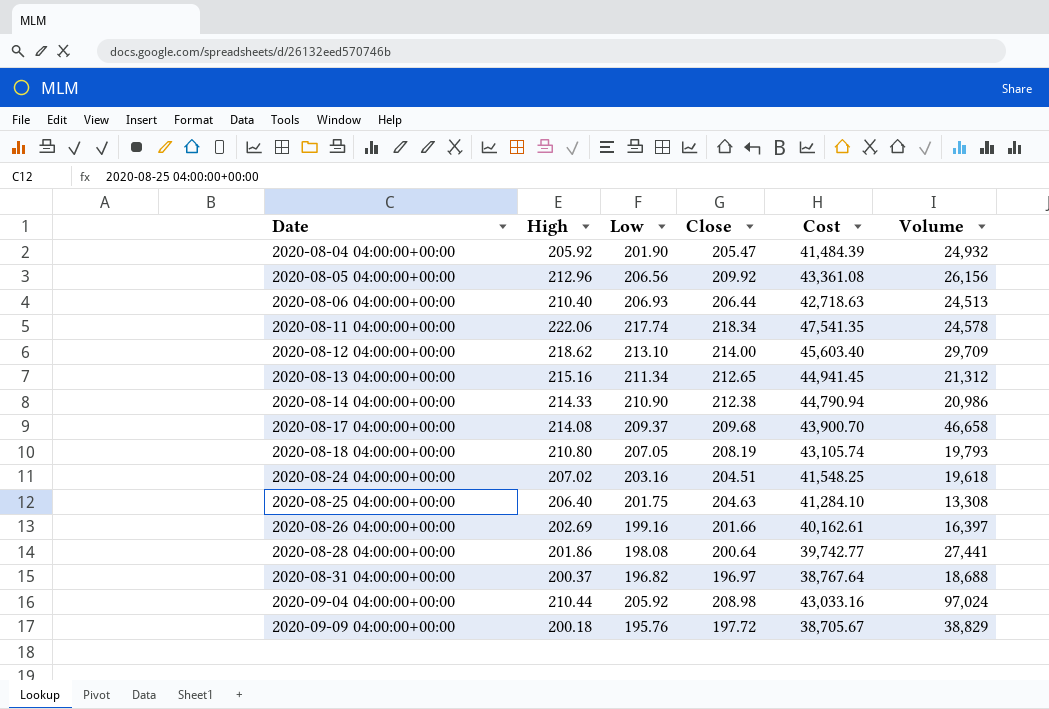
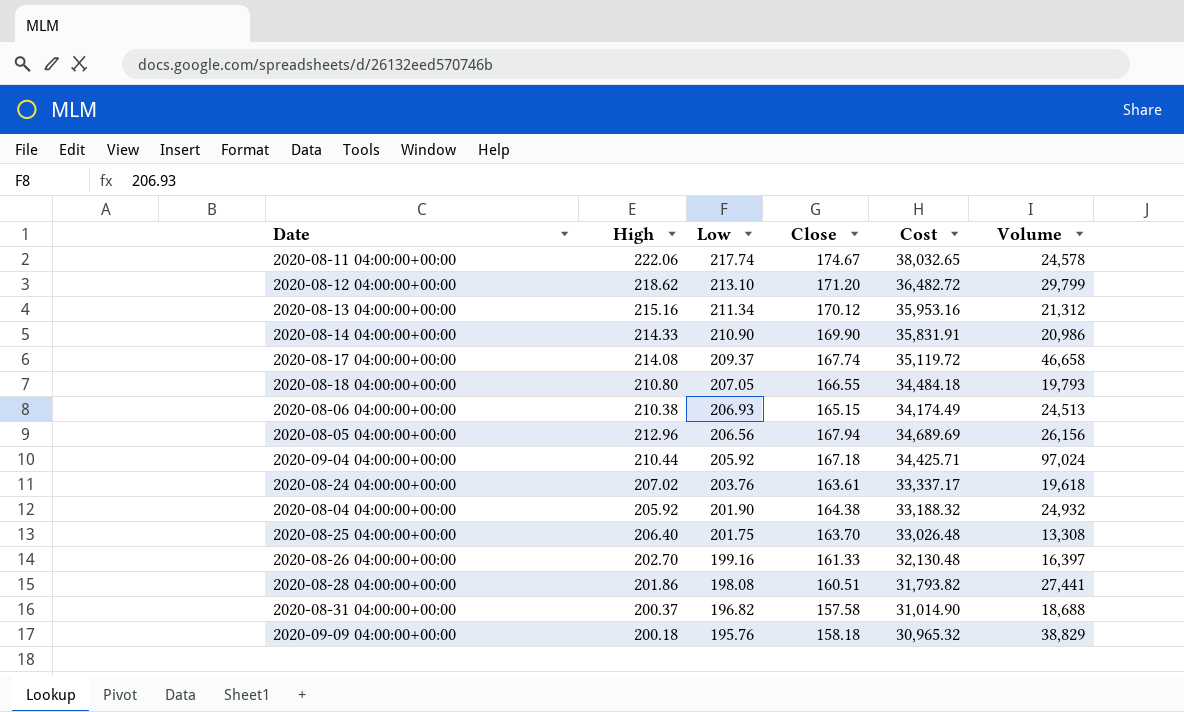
row order: Date ascending -> Low descending
2020-08-11 04:00:00+00:00 | Close: 218.34 -> 174.67
2020-08-11 04:00:00+00:00 | Cost: 47,541.35 -> 38,032.65
2020-08-12 04:00:00+00:00 | Close: 214.00 -> 171.20
2020-08-12 04:00:00+00:00 | Cost: 45,603.40 -> 36,482.72
2020-08-12 04:00:00+00:00 | Volume: 29,709 -> 29,799
2020-08-13 04:00:00+00:00 | Close: 212.65 -> 170.12
2020-08-13 04:00:00+00:00 | Cost: 44,941.45 -> 35,953.16
2020-08-14 04:00:00+00:00 | Close: 212.38 -> 169.90
2020-08-14 04:00:00+00:00 | Cost: 44,790.94 -> 35,831.91
2020-08-17 04:00:00+00:00 | Close: 209.68 -> 167.74
2020-08-17 04:00:00+00:00 | Cost: 43,900.70 -> 35,119.72
2020-08-18 04:00:00+00:00 | Close: 208.19 -> 166.55
2020-08-18 04:00:00+00:00 | Cost: 43,105.74 -> 34,484.18
2020-08-06 04:00:00+00:00 | High: 210.40 -> 210.38
2020-08-06 04:00:00+00:00 | Close: 206.44 -> 165.15
2020-08-06 04:00:00+00:00 | Cost: 42,718.63 -> 34,174.49
2020-08-05 04:00:00+00:00 | Close: 209.92 -> 167.94
2020-08-05 04:00:00+00:00 | Cost: 43,361.08 -> 34,689.69
2020-09-04 04:00:00+00:00 | Close: 208.98 -> 167.18
2020-09-04 04:00:00+00:00 | Cost: 43,033.16 -> 34,425.71
2020-08-24 04:00:00+00:00 | Low: 203.16 -> 203.76
2020-08-24 04:00:00+00:00 | Close: 204.51 -> 163.61
2020-08-24 04:00:00+00:00 | Cost: 41,548.25 -> 33,337.17
2020-08-04 04:00:00+00:00 | Close: 205.47 -> 164.38
2020-08-04 04:00:00+00:00 | Cost: 41,484.39 -> 33,188.32
2020-08-25 04:00:00+00:00 | Close: 204.63 -> 163.70
2020-08-25 04:00:00+00:00 | Cost: 41,284.10 -> 33,026.48
2020-08-26 04:00:00+00:00 | High: 202.69 -> 202.70
2020-08-26 04:00:00+00:00 | Close: 201.66 -> 161.33
2020-08-26 04:00:00+00:00 | Cost: 40,162.61 -> 32,130.48
2020-08-28 04:00:00+00:00 | Close: 200.64 -> 160.51
2020-08-28 04:00:00+00:00 | Cost: 39,742.77 -> 31,793.82
2020-08-31 04:00:00+00:00 | Close: 196.97 -> 157.58
2020-08-31 04:00:00+00:00 | Cost: 38,767.64 -> 31,014.90
2020-09-09 04:00:00+00:00 | Close: 197.72 -> 158.18
2020-09-09 04:00:00+00:00 | Cost: 38,705.67 -> 30,965.32

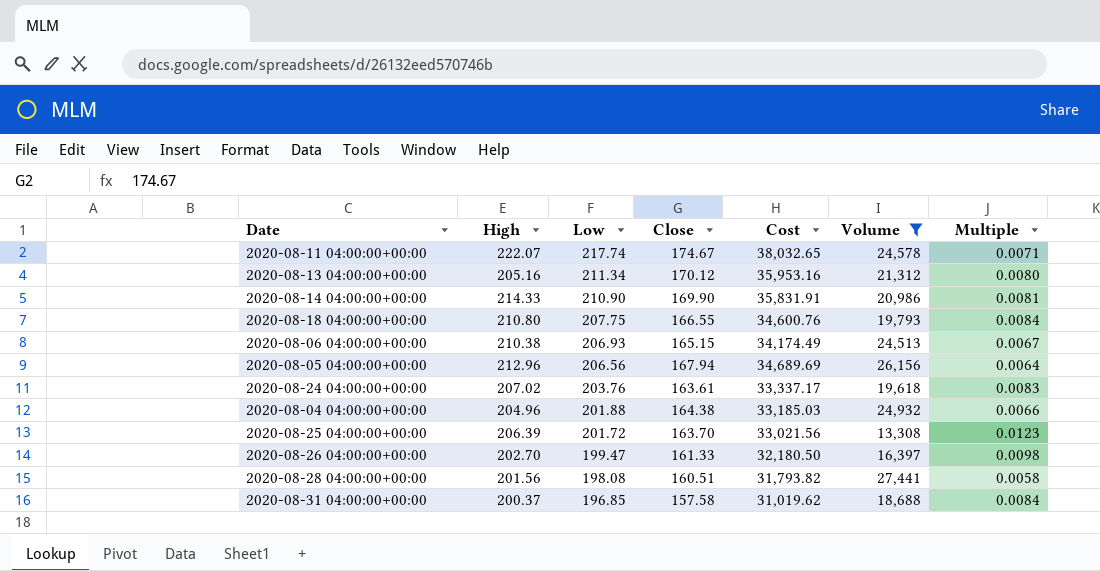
filter: none -> Volume <= 27,441
column Multiple | formula: none -> [Close] / [Volume]
2020-08-11 04:00:00+00:00 | High: 222.06 -> 222.07
2020-08-13 04:00:00+00:00 | High: 215.16 -> 205.16
2020-08-18 04:00:00+00:00 | Low: 207.05 -> 207.75
2020-08-18 04:00:00+00:00 | Cost: 34,484.18 -> 34,600.76
2020-08-04 04:00:00+00:00 | High: 205.92 -> 204.96
2020-08-04 04:00:00+00:00 | Low: 201.90 -> 201.88
2020-08-04 04:00:00+00:00 | Cost: 33,188.32 -> 33,185.03
2020-08-25 04:00:00+00:00 | High: 206.40 -> 206.39
2020-08-25 04:00:00+00:00 | Low: 201.75 -> 201.72
2020-08-25 04:00:00+00:00 | Cost: 33,026.48 -> 33,021.56
2020-08-26 04:00:00+00:00 | Low: 199.16 -> 199.47
2020-08-26 04:00:00+00:00 | Cost: 32,130.48 -> 32,180.50
2020-08-28 04:00:00+00:00 | High: 201.86 -> 201.56
2020-08-31 04:00:00+00:00 | Low: 196.82 -> 196.85
2020-08-31 04:00:00+00:00 | Cost: 31,014.90 -> 31,019.62

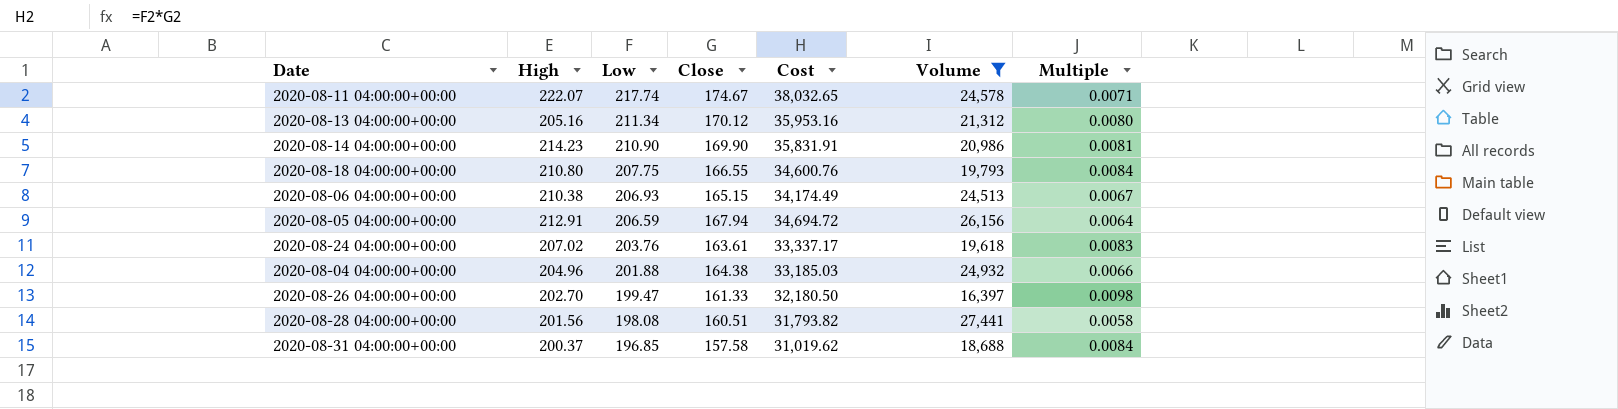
row 2020-08-25 04:00:00+00:00: 206.39 | 201.72 | 163.70 | 33,021.56 | 13,308 | 0.0123 -> none
2020-08-14 04:00:00+00:00 | High: 214.33 -> 214.23
2020-08-05 04:00:00+00:00 | High: 212.96 -> 212.91
2020-08-05 04:00:00+00:00 | Low: 206.56 -> 206.59
2020-08-05 04:00:00+00:00 | Cost: 34,689.69 -> 34,694.72

